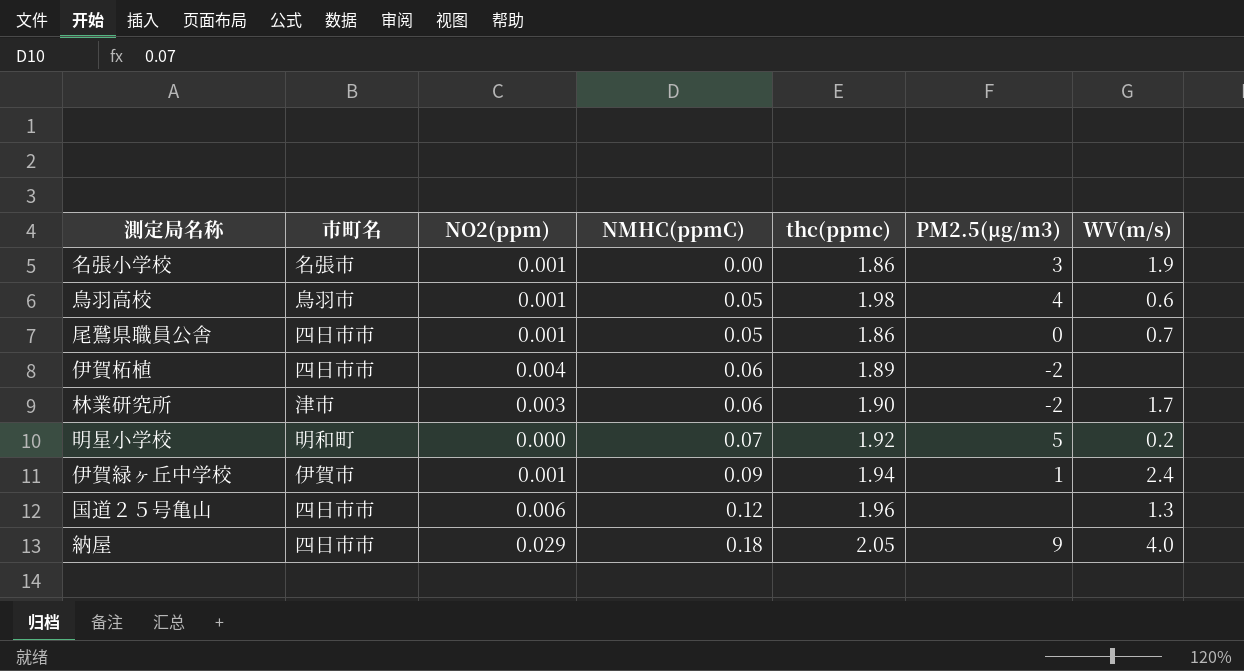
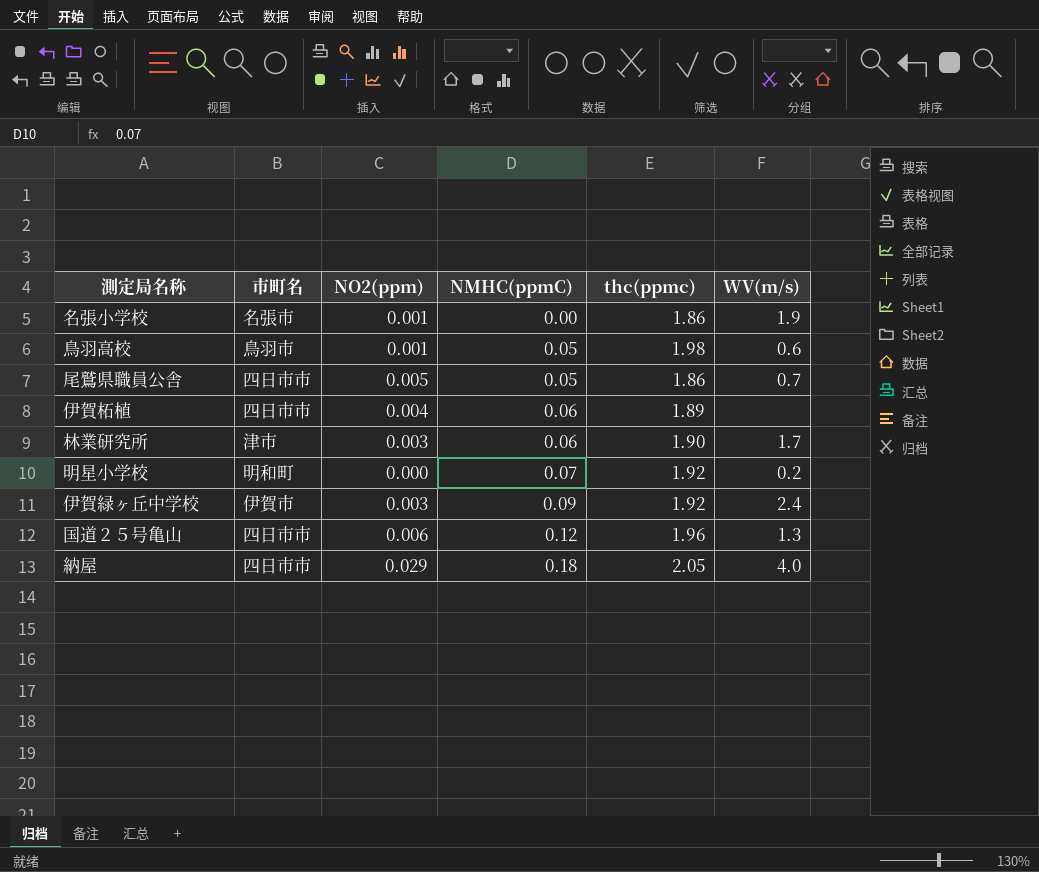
column PM2.5(μg/m3) | position: 6 -> none
尾鷲県職員公舎 | NO2(ppm): 0.001 -> 0.005
伊賀緑ヶ丘中学校 | NO2(ppm): 0.001 -> 0.003
伊賀緑ヶ丘中学校 | thc(ppmc): 1.94 -> 1.92

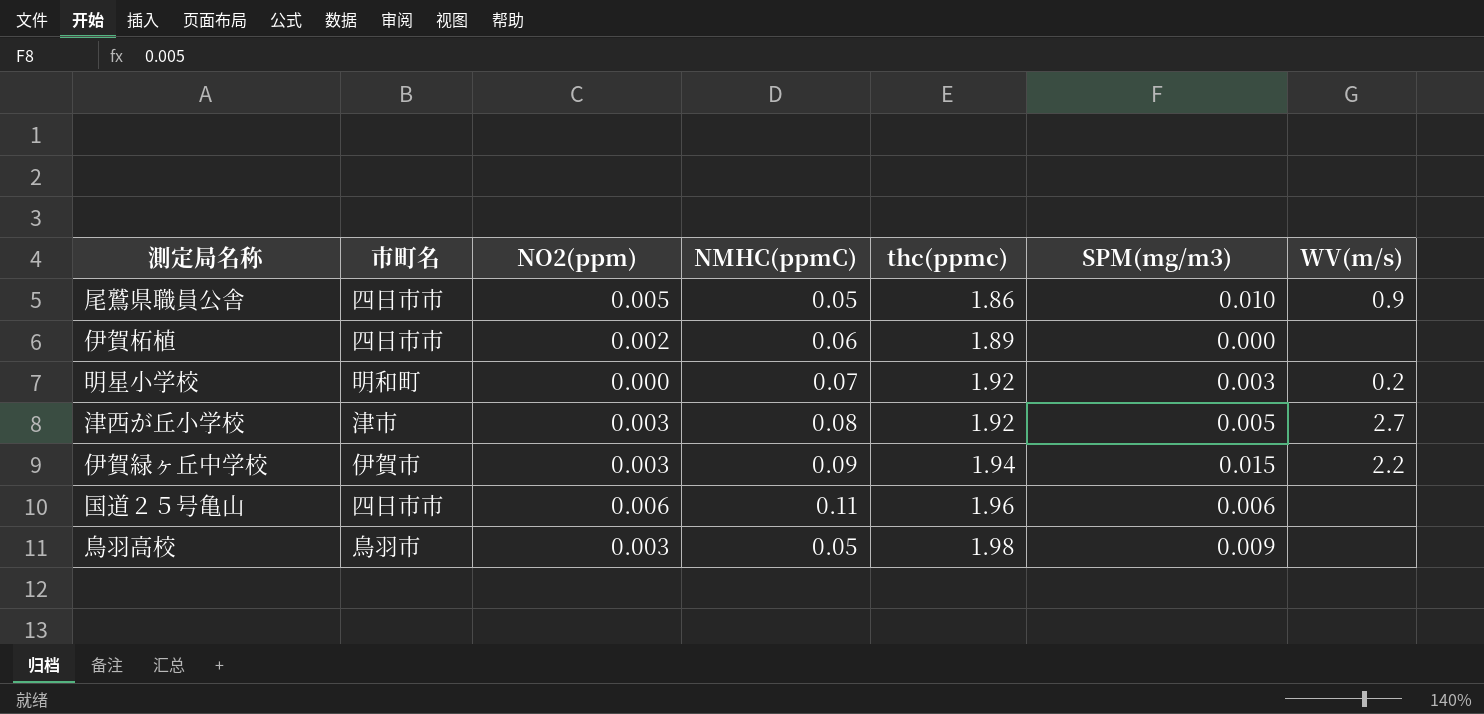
row order: NMHC(ppmC) ascending -> thc(ppmc) ascending
column SPM(mg/m3) | position: none -> 6
row 名張小学校: 名張市 | 0.001 | 0.00 | 1.86 | 1.9 -> none
row 林業研究所: 津市 | 0.003 | 0.06 | 1.90 | 1.7 -> none
row 納屋: 四日市市 | 0.029 | 0.18 | 2.05 | 4.0 -> none
尾鷲県職員公舎 | WV(m/s): 0.7 -> 0.9
伊賀柘植 | NO2(ppm): 0.004 -> 0.002
row 津西が丘小学校: none -> 津市 | 0.003 | 0.08 | 1.92 | 0.005 | 2.7
伊賀緑ヶ丘中学校 | thc(ppmc): 1.92 -> 1.94
伊賀緑ヶ丘中学校 | WV(m/s): 2.4 -> 2.2
国道２５号亀山 | NMHC(ppmC): 0.12 -> 0.11
国道２５号亀山 | WV(m/s): 1.3 -> none
鳥羽高校 | NO2(ppm): 0.001 -> 0.003
鳥羽高校 | WV(m/s): 0.6 -> none

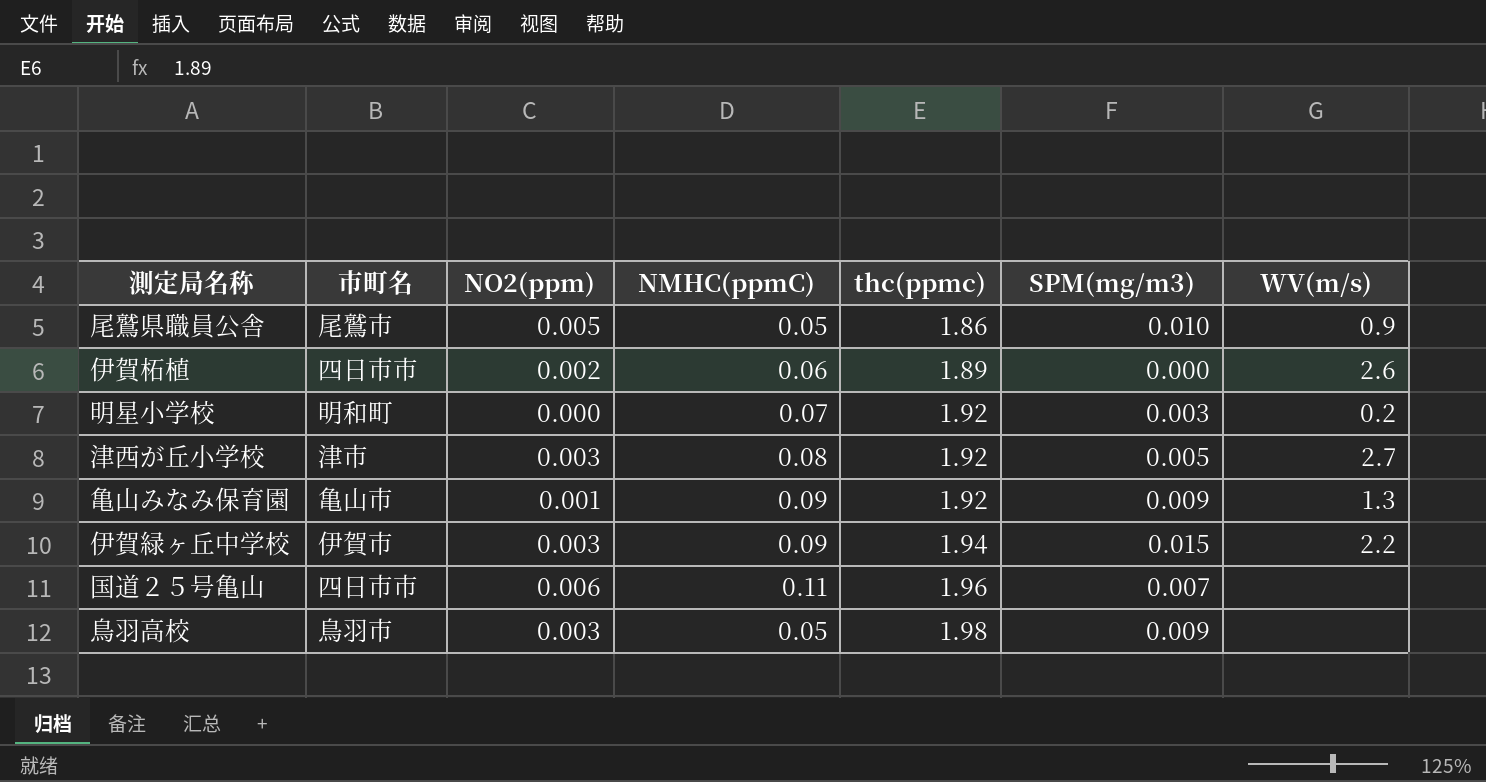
尾鷲県職員公舎 | 市町名: 四日市市 -> 尾鷲市
伊賀柘植 | WV(m/s): none -> 2.6
row 亀山みなみ保育園: none -> 亀山市 | 0.001 | 0.09 | 1.92 | 0.009 | 1.3
国道２５号亀山 | SPM(mg/m3): 0.006 -> 0.007

